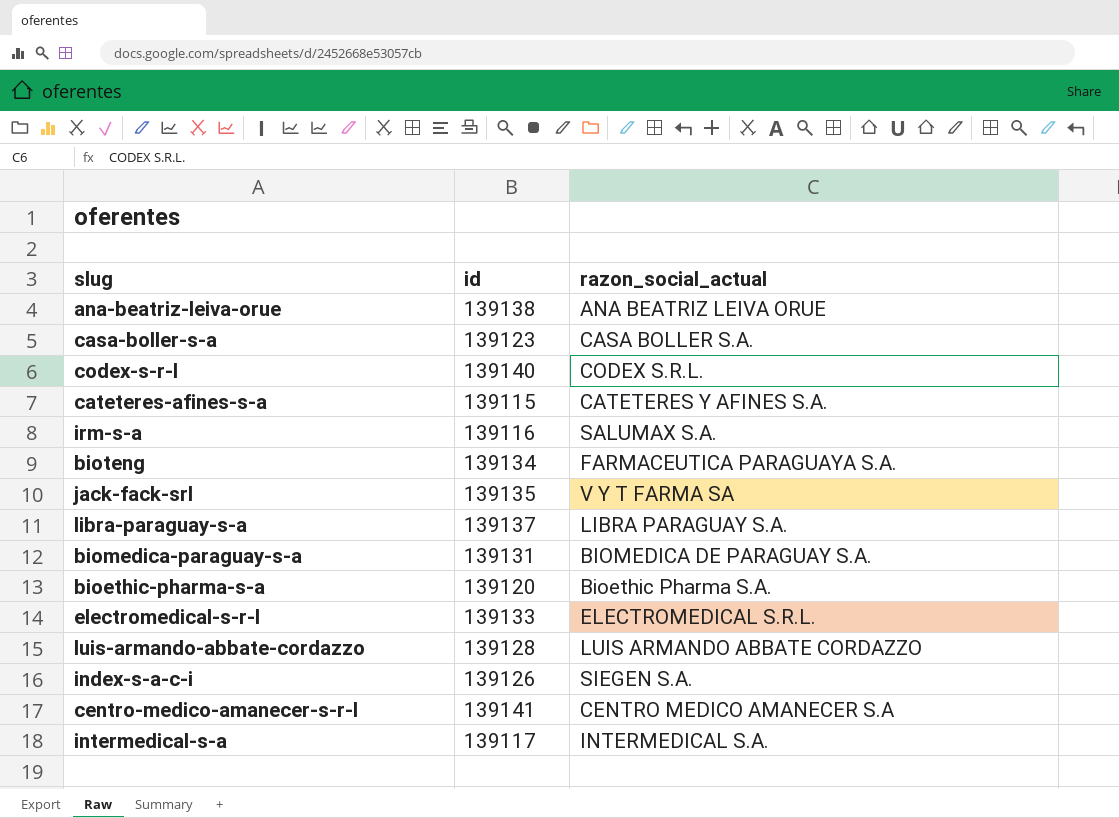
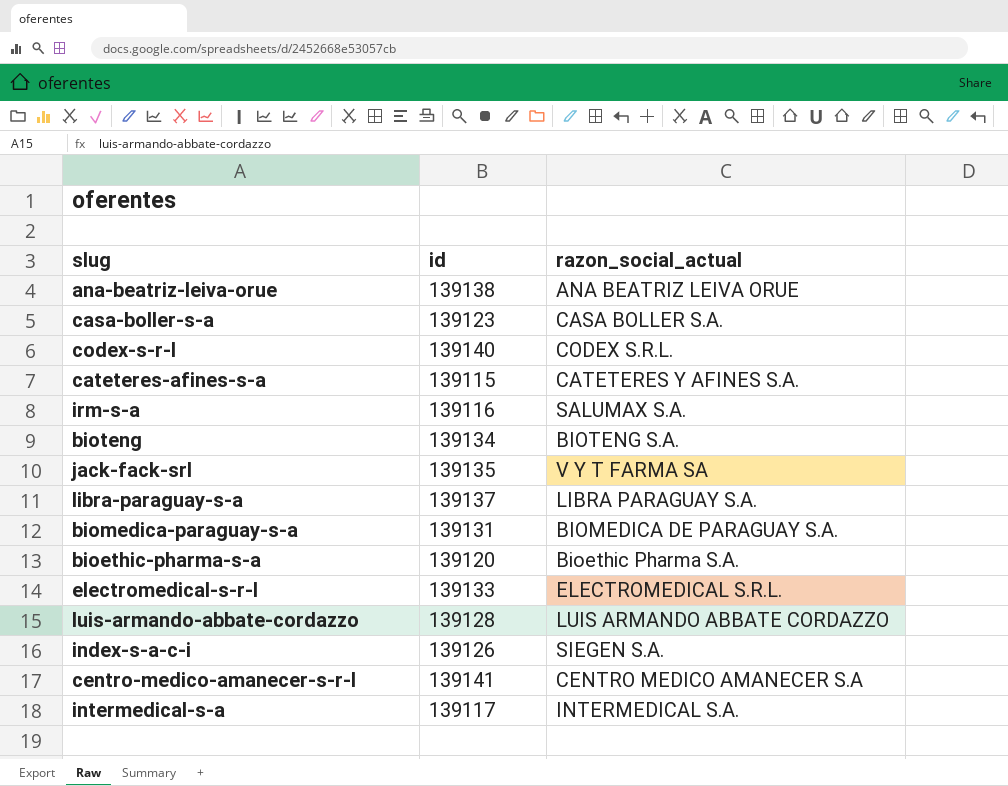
bioteng | razon_social_actual: FARMACEUTICA PARAGUAYA S.A. -> BIOTENG S.A.

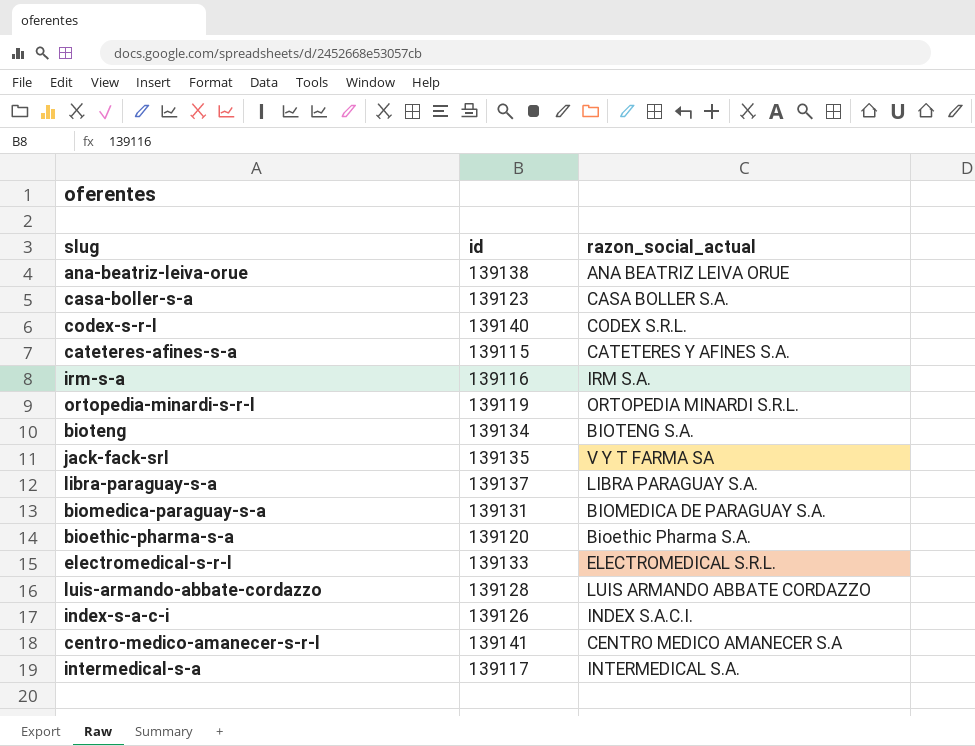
irm-s-a | razon_social_actual: SALUMAX S.A. -> IRM S.A.
row ortopedia-minardi-s-r-l: none -> 139119 | ORTOPEDIA MINARDI S.R.L.
index-s-a-c-i | razon_social_actual: SIEGEN S.A. -> INDEX S.A.C.I.

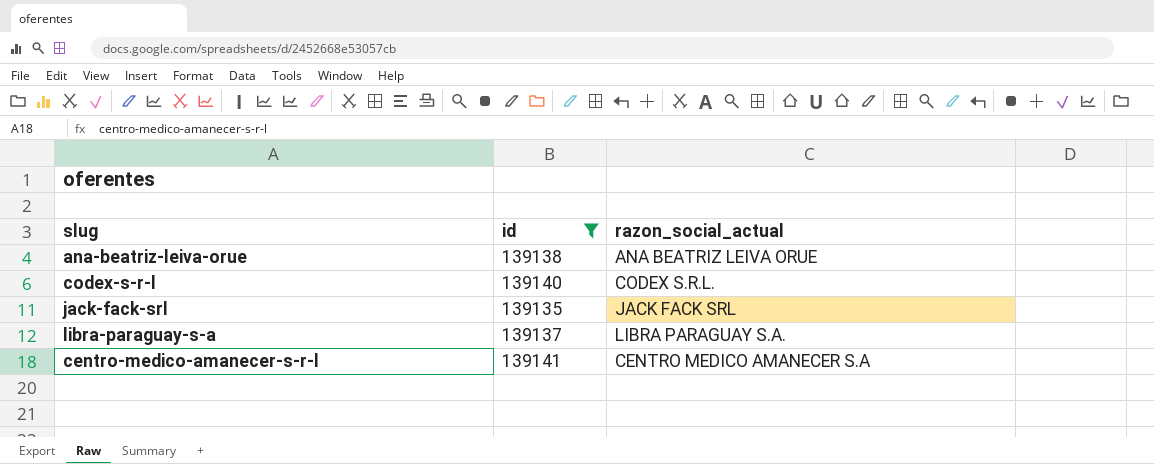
filter: none -> id >= 139135
jack-fack-srl | razon_social_actual: V Y T FARMA SA -> JACK FACK SRL

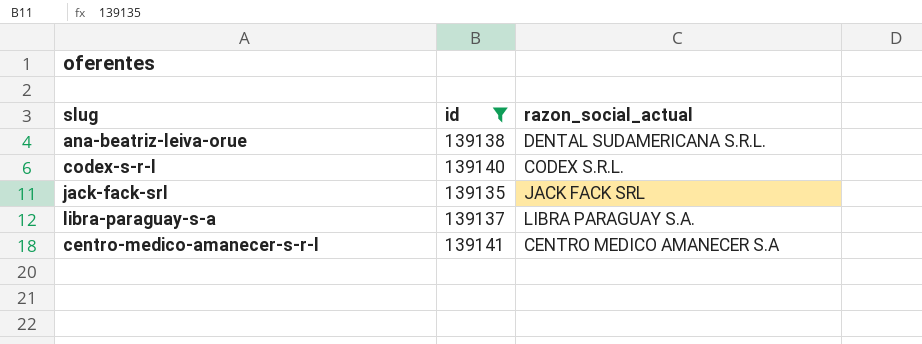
ana-beatriz-leiva-orue | razon_social_actual: ANA BEATRIZ LEIVA ORUE -> DENTAL SUDAMERICANA S.R.L.

